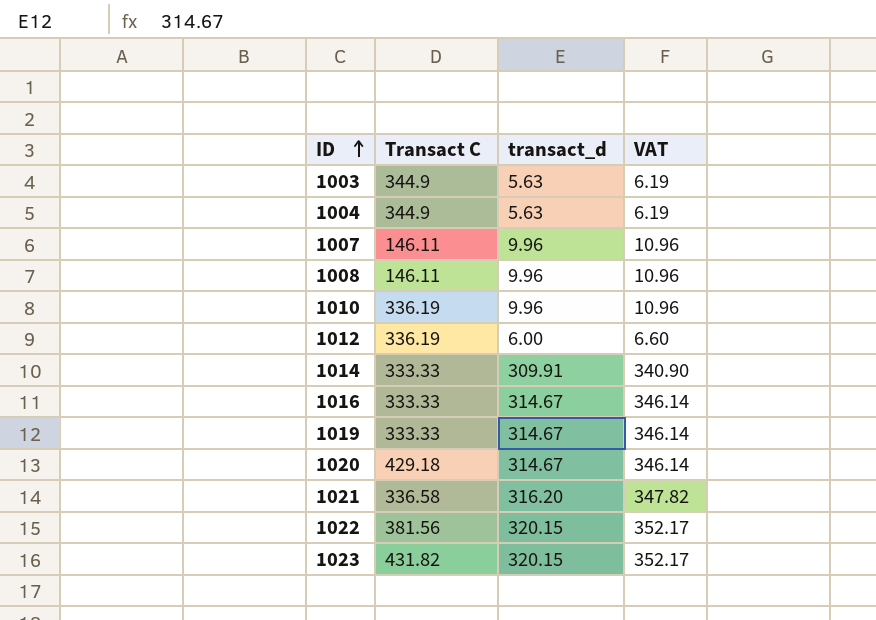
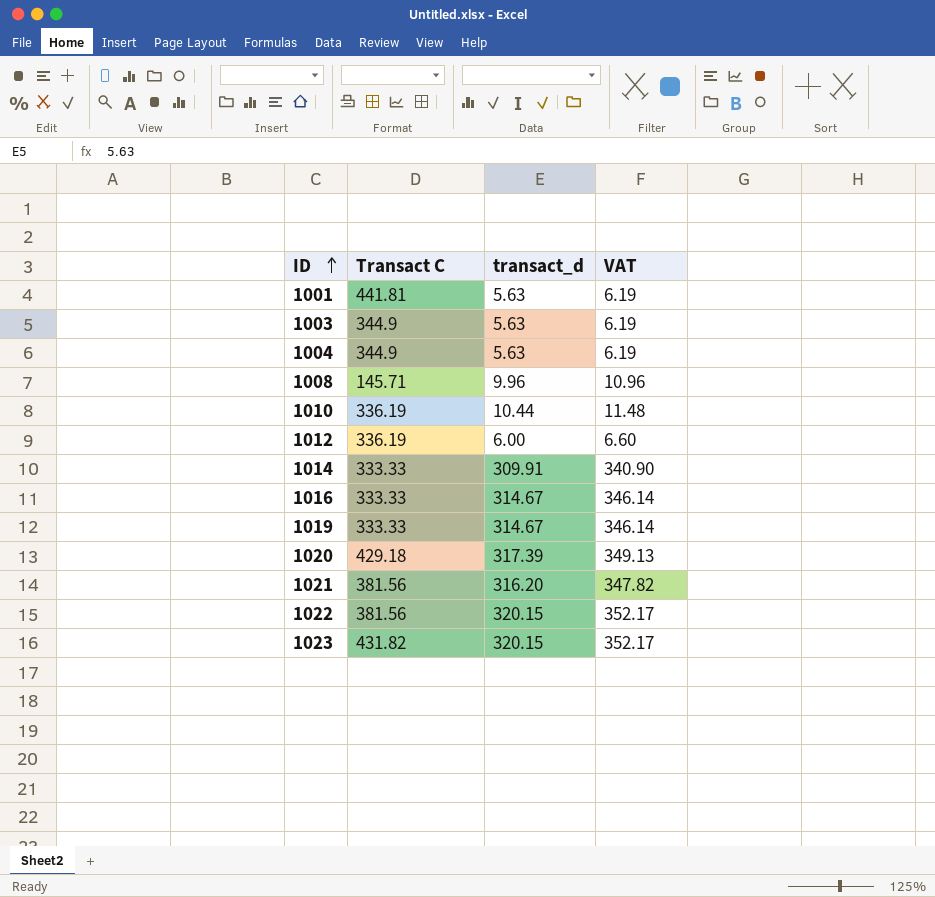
row 1007: 146.11 | 9.96 | 10.96 -> none
row 1001: none -> 441.81 | 5.63 | 6.19
1008 | Transact C: 146.11 -> 145.71
1010 | transact_d: 9.96 -> 10.44
1010 | VAT: 10.96 -> 11.48
1020 | transact_d: 314.67 -> 317.39
1020 | VAT: 346.14 -> 349.13
1021 | Transact C: 336.58 -> 381.56

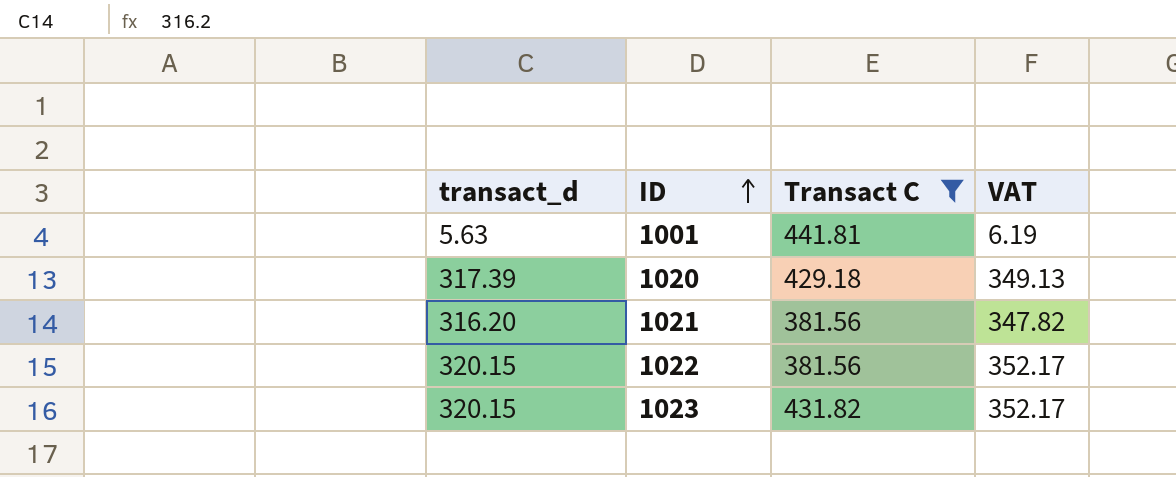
filter: none -> Transact C >= 381.56
column transact_d | position: 3 -> 1

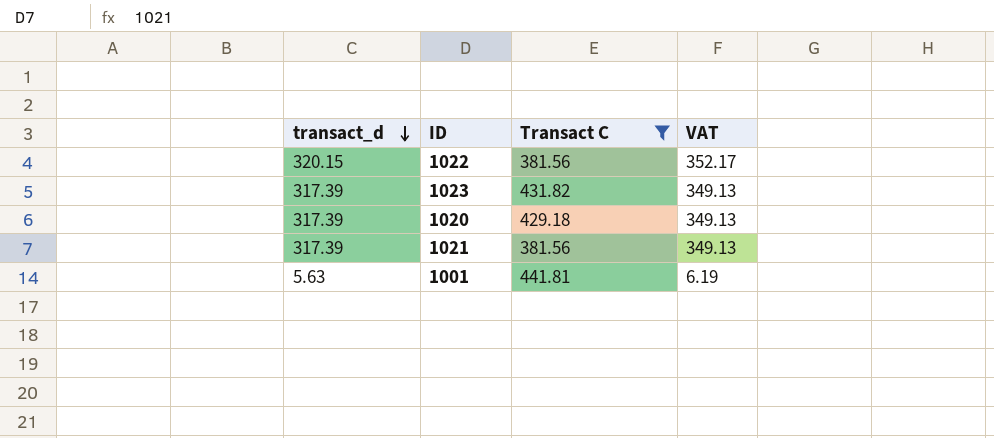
row order: ID ascending -> transact_d descending
1023 | transact_d: 320.15 -> 317.39
1023 | VAT: 352.17 -> 349.13
1021 | transact_d: 316.20 -> 317.39
1021 | VAT: 347.82 -> 349.13

